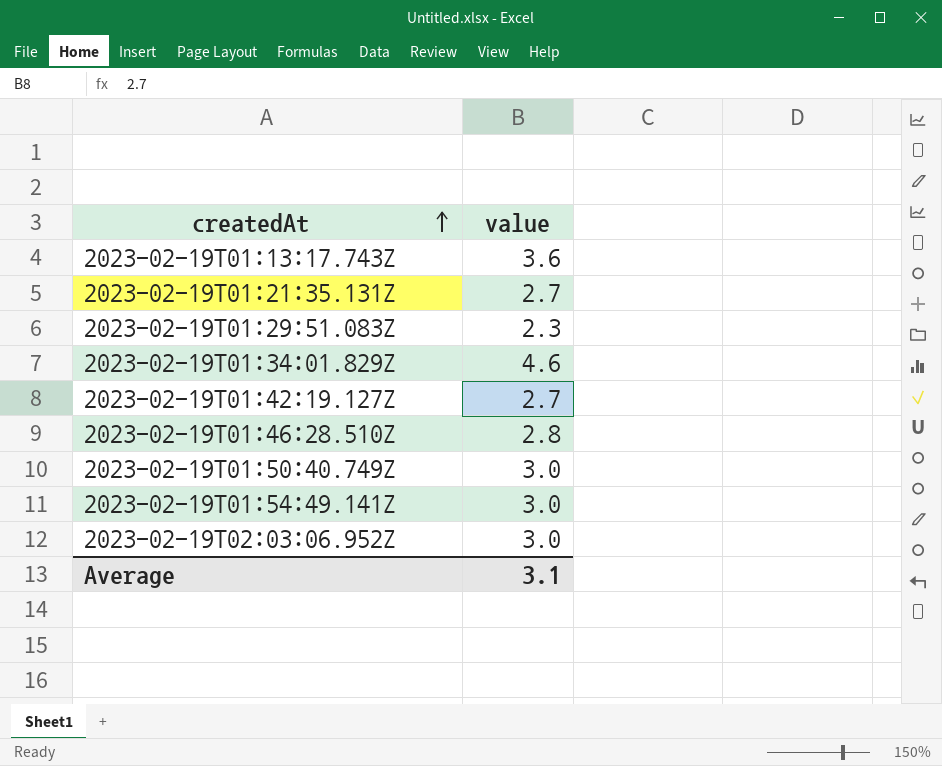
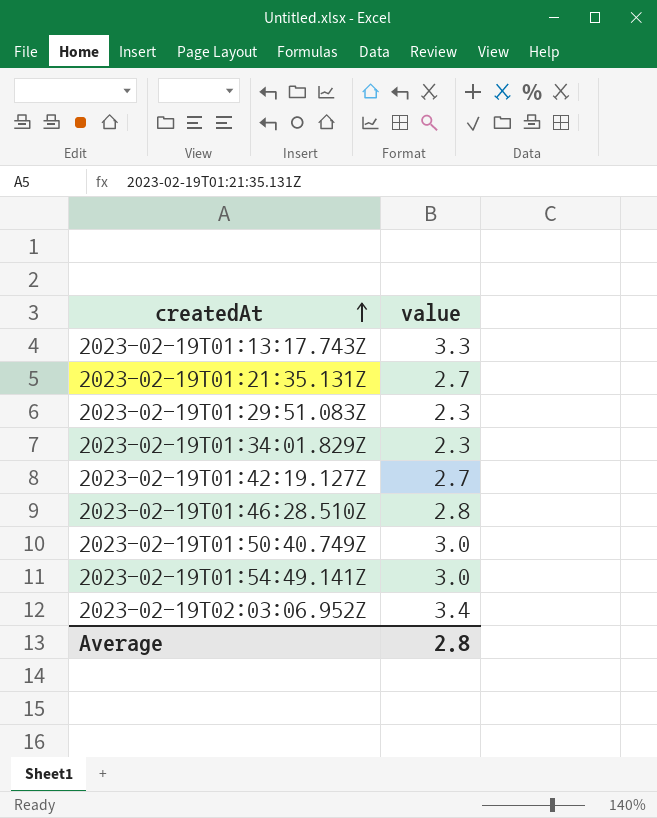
2023-02-19T01:13:17.743Z | value: 3.6 -> 3.3
2023-02-19T01:34:01.829Z | value: 4.6 -> 2.3
2023-02-19T02:03:06.952Z | value: 3.0 -> 3.4
Average | value: 3.1 -> 2.8

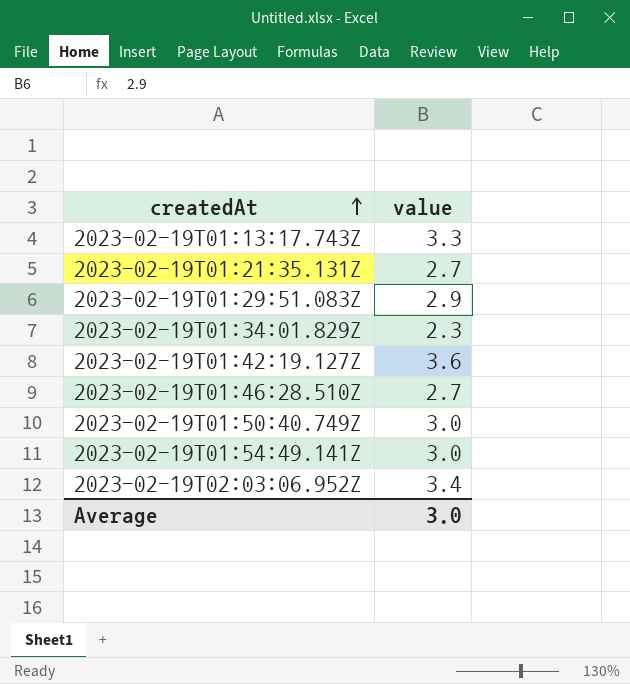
2023-02-19T01:29:51.083Z | value: 2.3 -> 2.9
2023-02-19T01:42:19.127Z | value: 2.7 -> 3.6
2023-02-19T01:46:28.510Z | value: 2.8 -> 2.7
Average | value: 2.8 -> 3.0

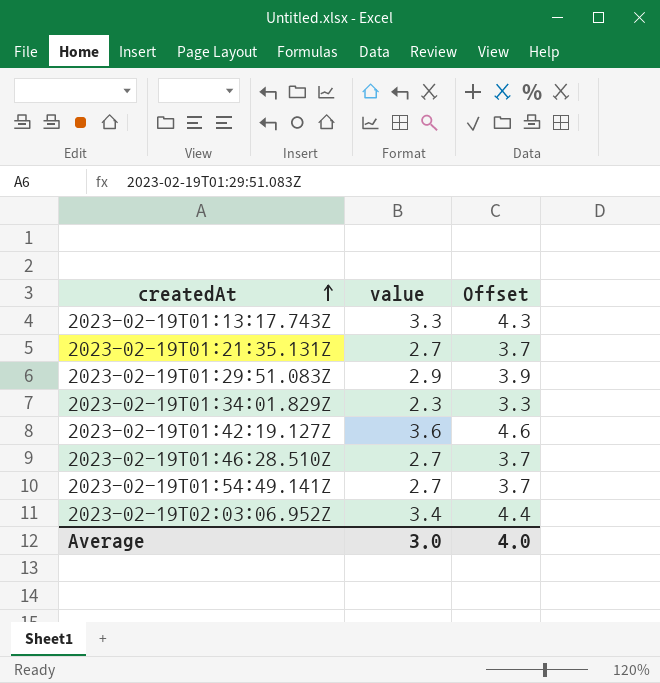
column Offset | formula: none -> [value] + 1
row 2023-02-19T01:50:40.749Z: 3.0 -> none
2023-02-19T01:54:49.141Z | value: 3.0 -> 2.7

